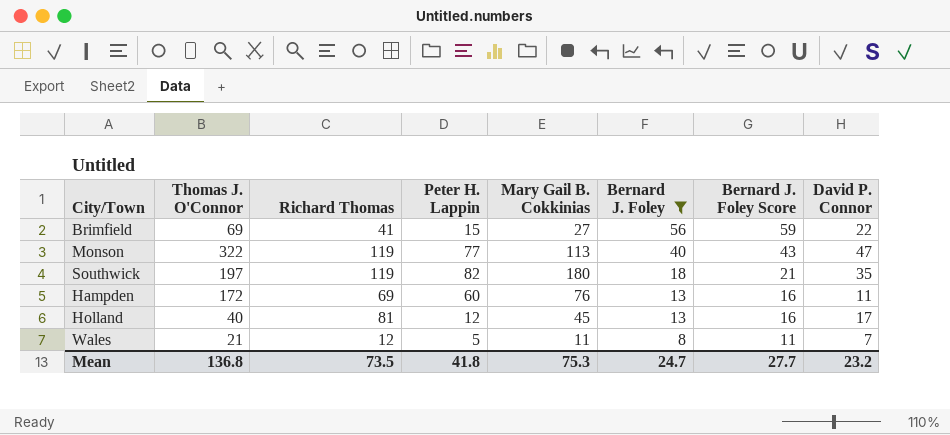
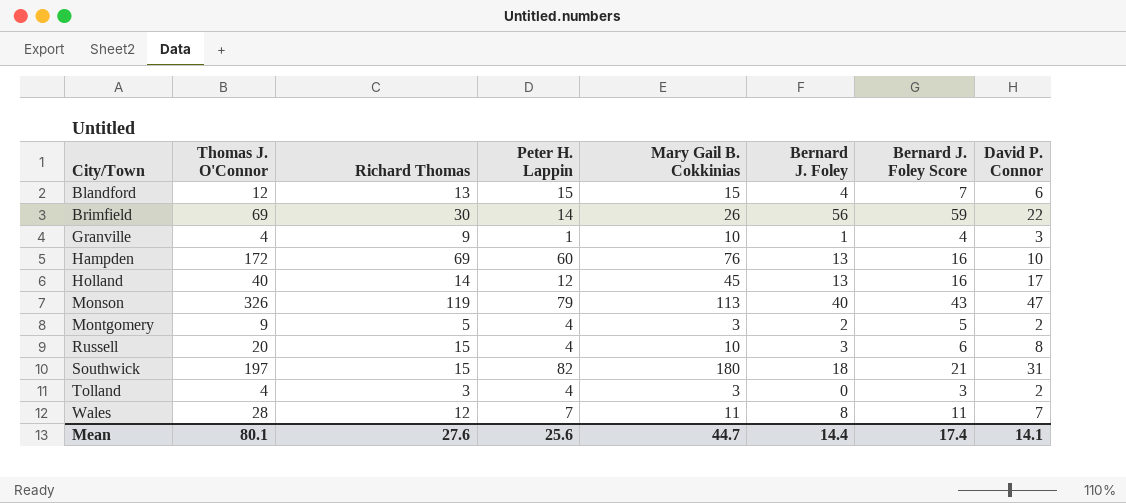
filter: Bernard J. Foley >= 8 -> none
row order: Bernard J. Foley descending -> City/Town ascending
Brimfield | Richard Thomas: 41 -> 30
Brimfield | Peter H. Lappin: 15 -> 14
Brimfield | Mary Gail B. Cokkinias: 27 -> 26
Hampden | David P. Connor: 11 -> 10
Holland | Richard Thomas: 81 -> 14
Monson | Thomas J. O'Connor: 322 -> 326
Monson | Peter H. Lappin: 77 -> 79
Southwick | Richard Thomas: 119 -> 15
Southwick | David P. Connor: 35 -> 31
Wales | Thomas J. O'Connor: 21 -> 28
Wales | Peter H. Lappin: 5 -> 7
Mean | Thomas J. O'Connor: 136.8 -> 80.1
Mean | Richard Thomas: 73.5 -> 27.6
Mean | Peter H. Lappin: 41.8 -> 25.6
Mean | Mary Gail B. Cokkinias: 75.3 -> 44.7
Mean | Bernard J. Foley: 24.7 -> 14.4
Mean | Bernard J. Foley Score: 27.7 -> 17.4
Mean | David P. Connor: 23.2 -> 14.1

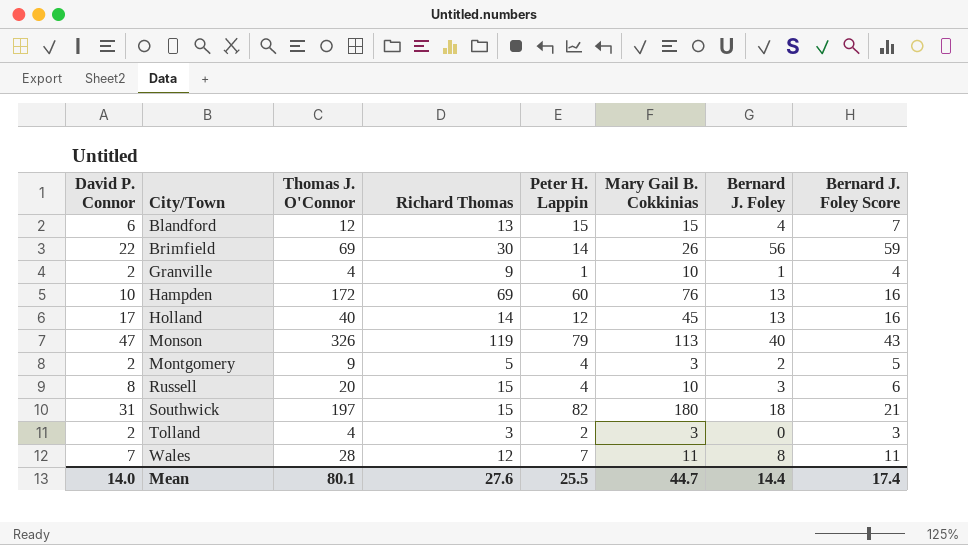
column David P. Connor | position: 8 -> 1
Granville | David P. Connor: 3 -> 2
Tolland | Peter H. Lappin: 4 -> 2
Mean | David P. Connor: 14.1 -> 14.0
Mean | Peter H. Lappin: 25.6 -> 25.5

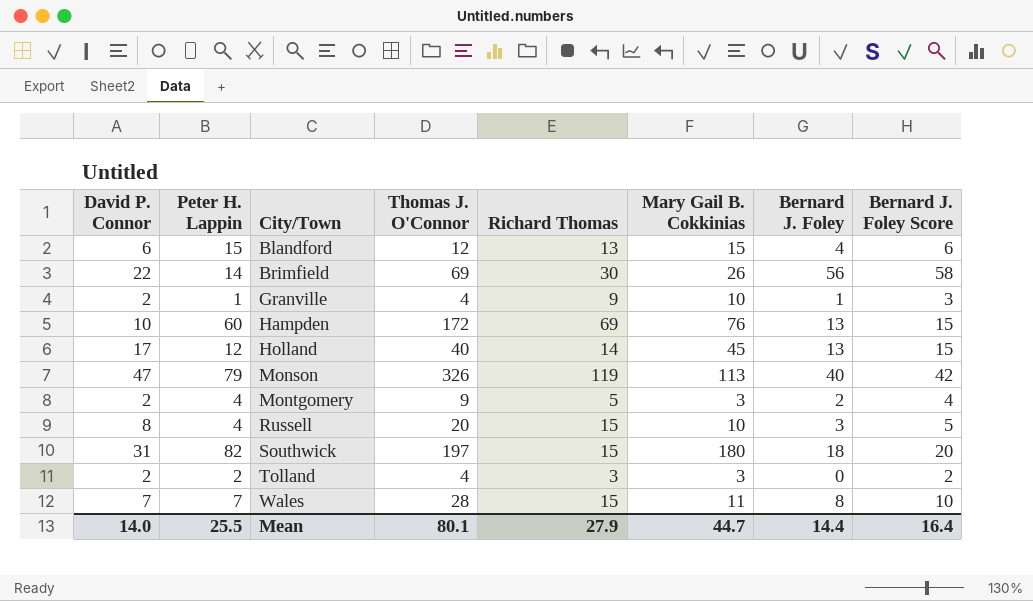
column Peter H. Lappin | position: 5 -> 2
column Bernard J. Foley Score | formula: [Bernard J. Foley] + 3 -> [Bernard J. Foley] + 2
Wales | Richard Thomas: 12 -> 15
Mean | Richard Thomas: 27.6 -> 27.9
Mean | Bernard J. Foley Score: 17.4 -> 16.4

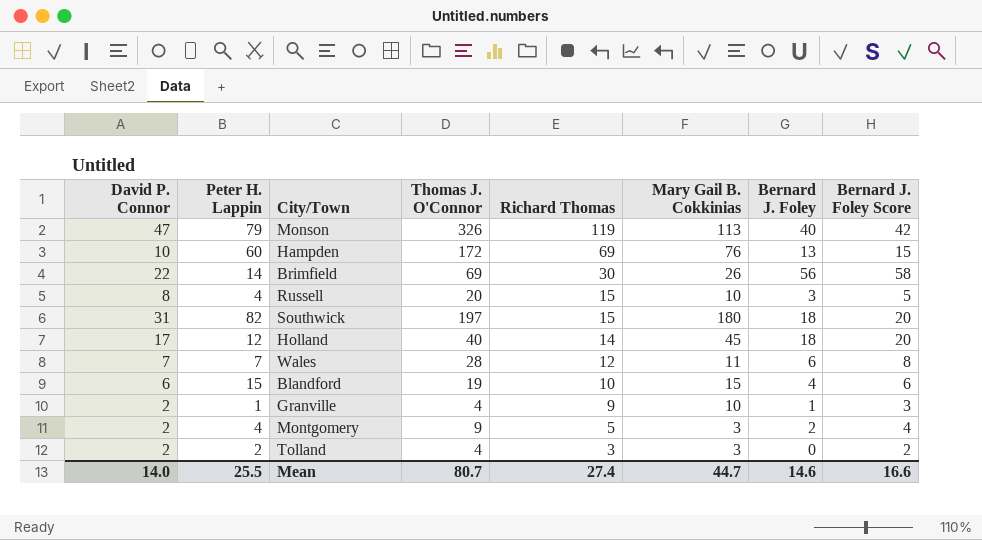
row order: City/Town ascending -> Richard Thomas descending
Holland | Bernard J. Foley: 13 -> 18
Holland | Bernard J. Foley Score: 15 -> 20
Wales | Richard Thomas: 15 -> 12
Wales | Bernard J. Foley: 8 -> 6
Wales | Bernard J. Foley Score: 10 -> 8
Blandford | Thomas J. O'Connor: 12 -> 19
Blandford | Richard Thomas: 13 -> 10
Mean | Thomas J. O'Connor: 80.1 -> 80.7
Mean | Richard Thomas: 27.9 -> 27.4
Mean | Bernard J. Foley: 14.4 -> 14.6
Mean | Bernard J. Foley Score: 16.4 -> 16.6

